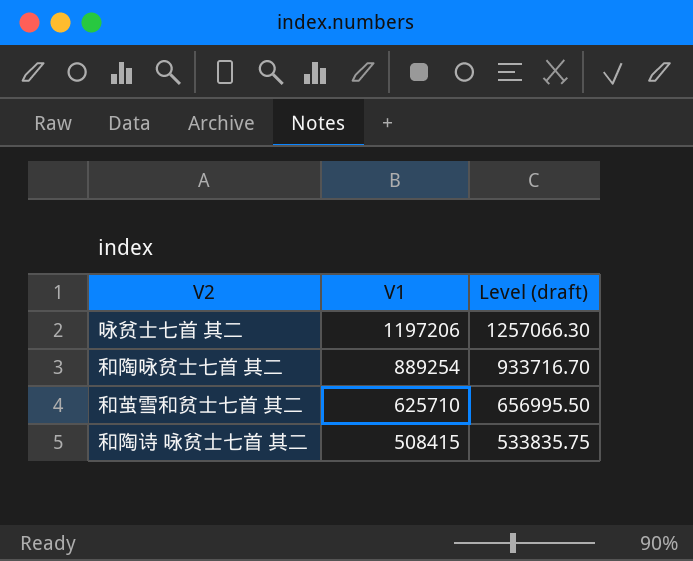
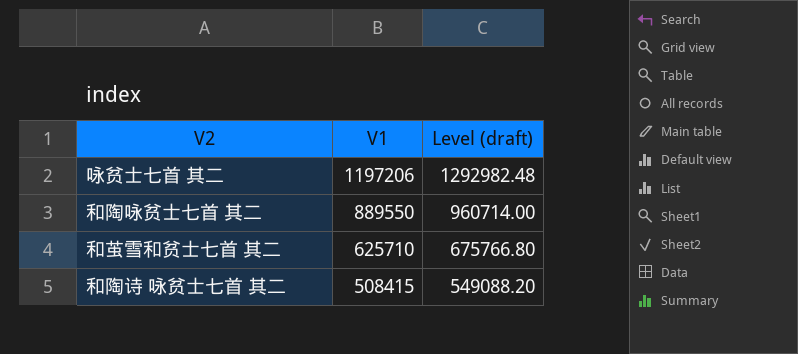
column Level (draft) | formula: [V1] * 1.05 -> [V1] * 1.08
和陶咏贫士七首 其二 | V1: 889254 -> 889550

